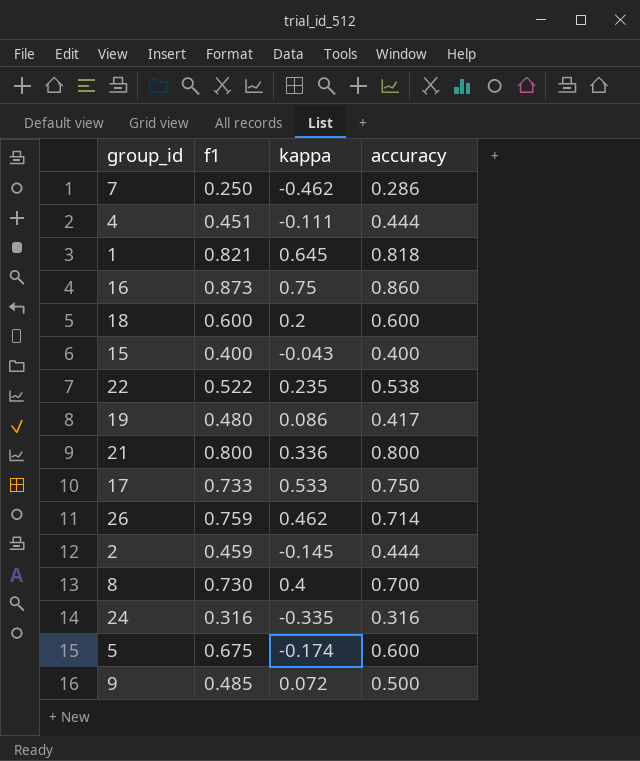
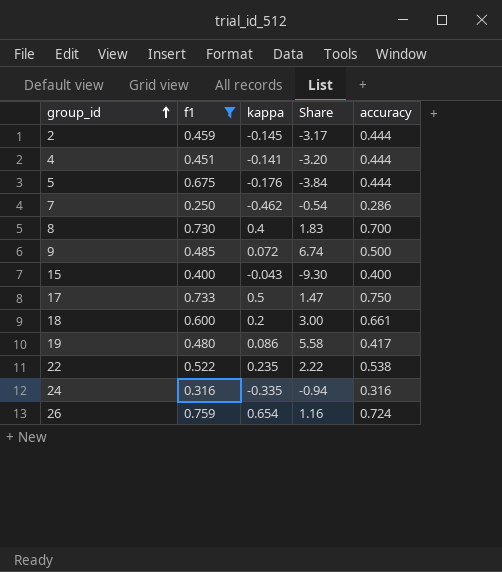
filter: none -> f1 <= 0.759
row order: none -> group_id ascending
column Share | formula: none -> [f1] / [kappa]
4 | kappa: -0.111 -> -0.141
5 | kappa: -0.174 -> -0.176
5 | accuracy: 0.600 -> 0.444
17 | kappa: 0.533 -> 0.5
18 | accuracy: 0.600 -> 0.661
26 | kappa: 0.462 -> 0.654
26 | accuracy: 0.714 -> 0.724

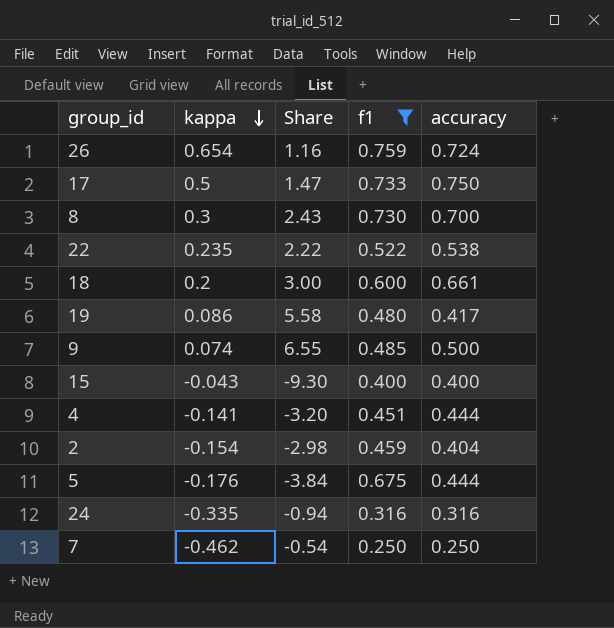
row order: group_id ascending -> kappa descending
column f1 | position: 2 -> 4
8 | kappa: 0.4 -> 0.3
8 | Share: 1.83 -> 2.43
9 | kappa: 0.072 -> 0.074
9 | Share: 6.74 -> 6.55
2 | kappa: -0.145 -> -0.154
2 | Share: -3.17 -> -2.98
2 | accuracy: 0.444 -> 0.404
7 | accuracy: 0.286 -> 0.250

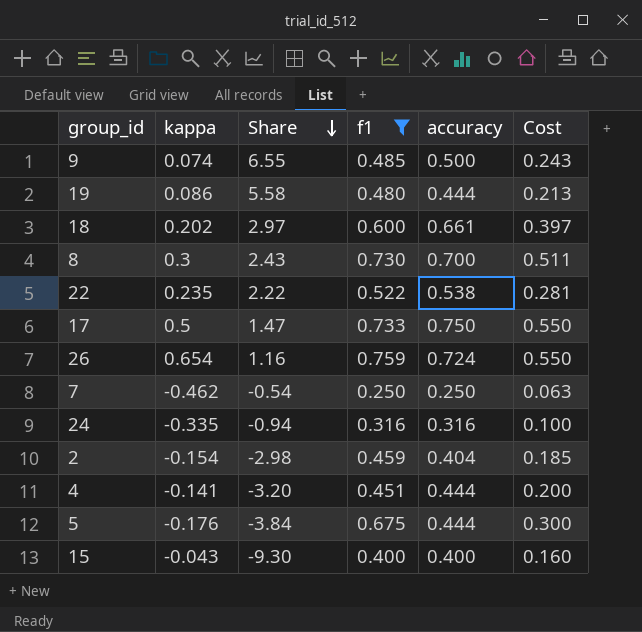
row order: kappa descending -> Share descending
column Cost | formula: none -> [f1] * [accuracy]
19 | accuracy: 0.417 -> 0.444
18 | kappa: 0.2 -> 0.202
18 | Share: 3.00 -> 2.97

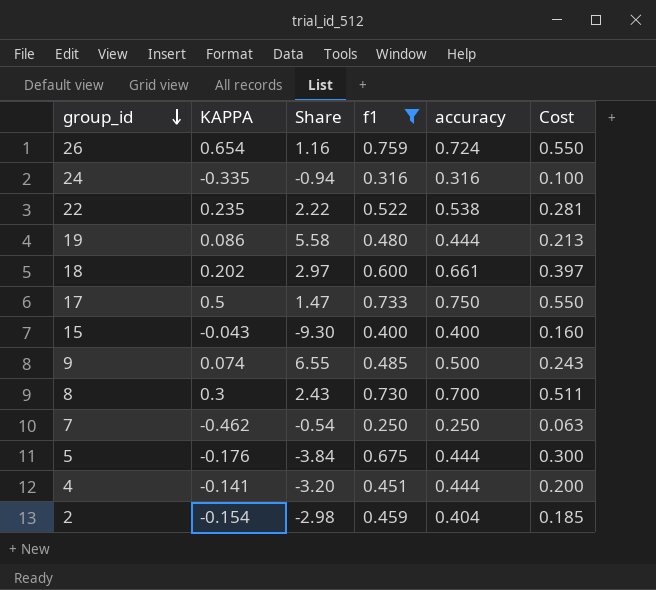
row order: Share descending -> group_id descending
column name: kappa -> KAPPA

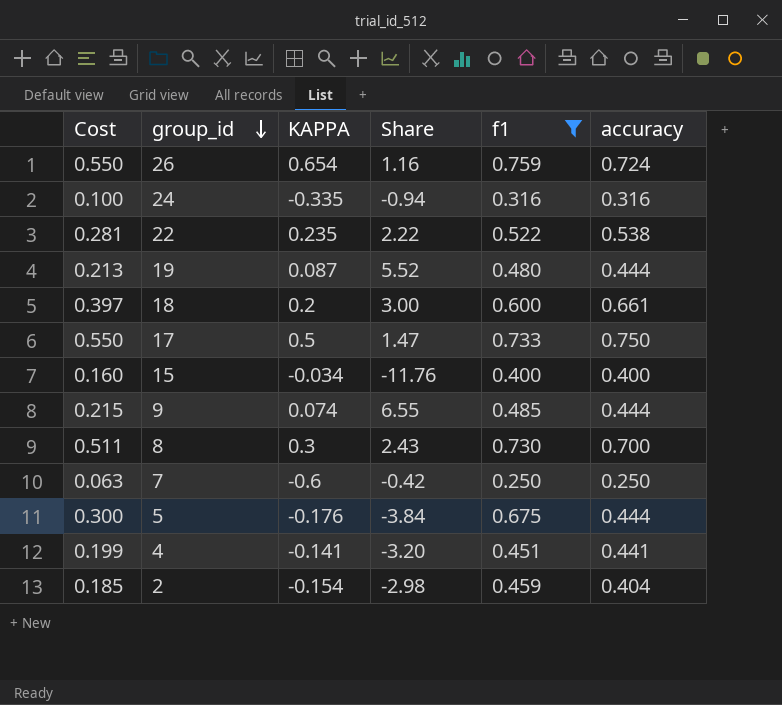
column Cost | position: 6 -> 1
19 | KAPPA: 0.086 -> 0.087
19 | Share: 5.58 -> 5.52
18 | KAPPA: 0.202 -> 0.2
18 | Share: 2.97 -> 3.00
15 | KAPPA: -0.043 -> -0.034
15 | Share: -9.30 -> -11.76
9 | Cost: 0.243 -> 0.215
9 | accuracy: 0.500 -> 0.444
7 | KAPPA: -0.462 -> -0.6
7 | Share: -0.54 -> -0.42
4 | Cost: 0.200 -> 0.199
4 | accuracy: 0.444 -> 0.441

